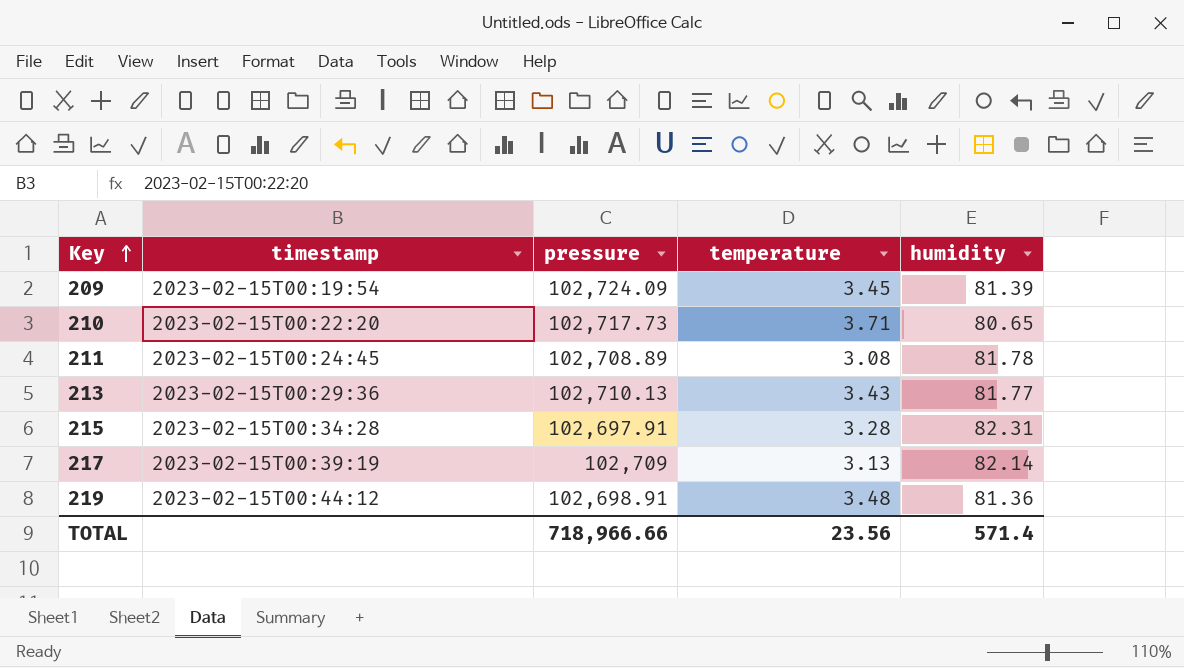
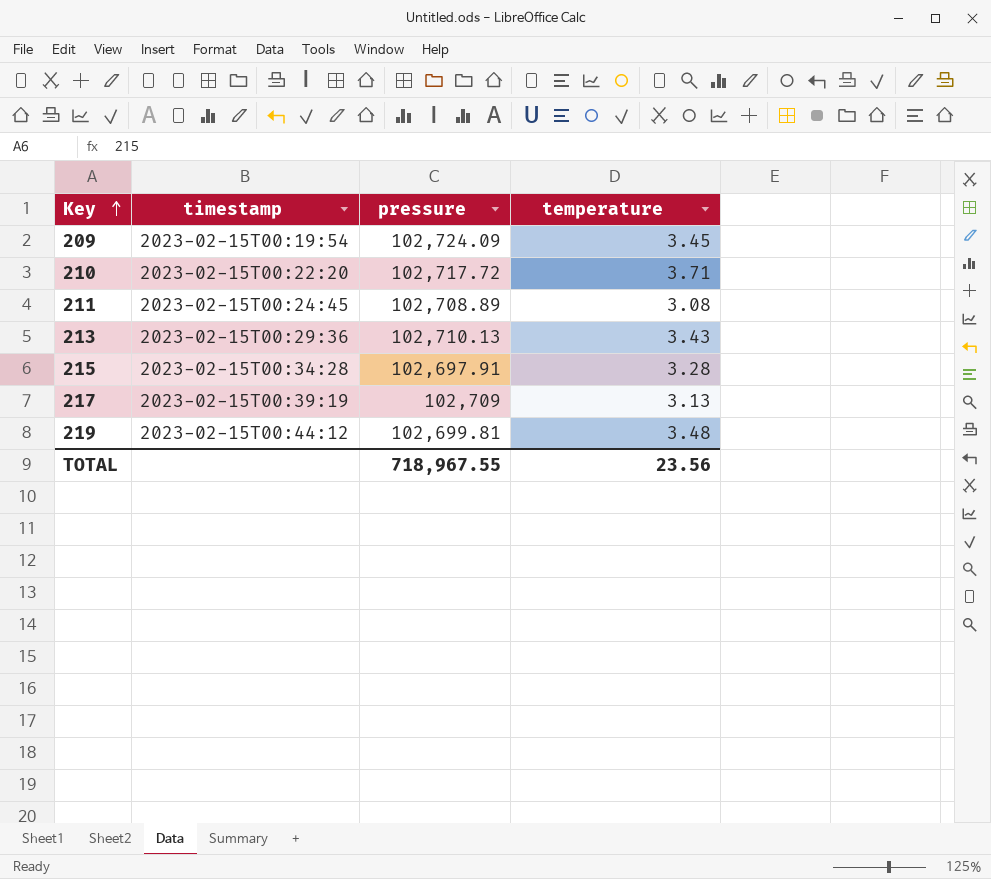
column humidity | position: 5 -> none
210 | pressure: 102,717.73 -> 102,717.72
219 | pressure: 102,698.91 -> 102,699.81
TOTAL | pressure: 718,966.66 -> 718,967.55

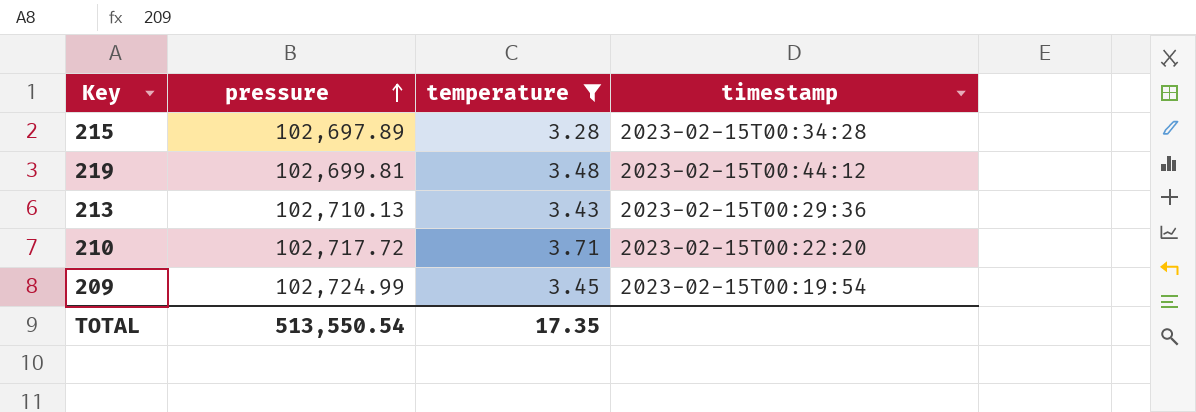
filter: none -> temperature >= 3.28
row order: Key ascending -> pressure ascending
column timestamp | position: 2 -> 4
215 | pressure: 102,697.91 -> 102,697.89
209 | pressure: 102,724.09 -> 102,724.99
TOTAL | pressure: 718,967.55 -> 513,550.54
TOTAL | temperature: 23.56 -> 17.35

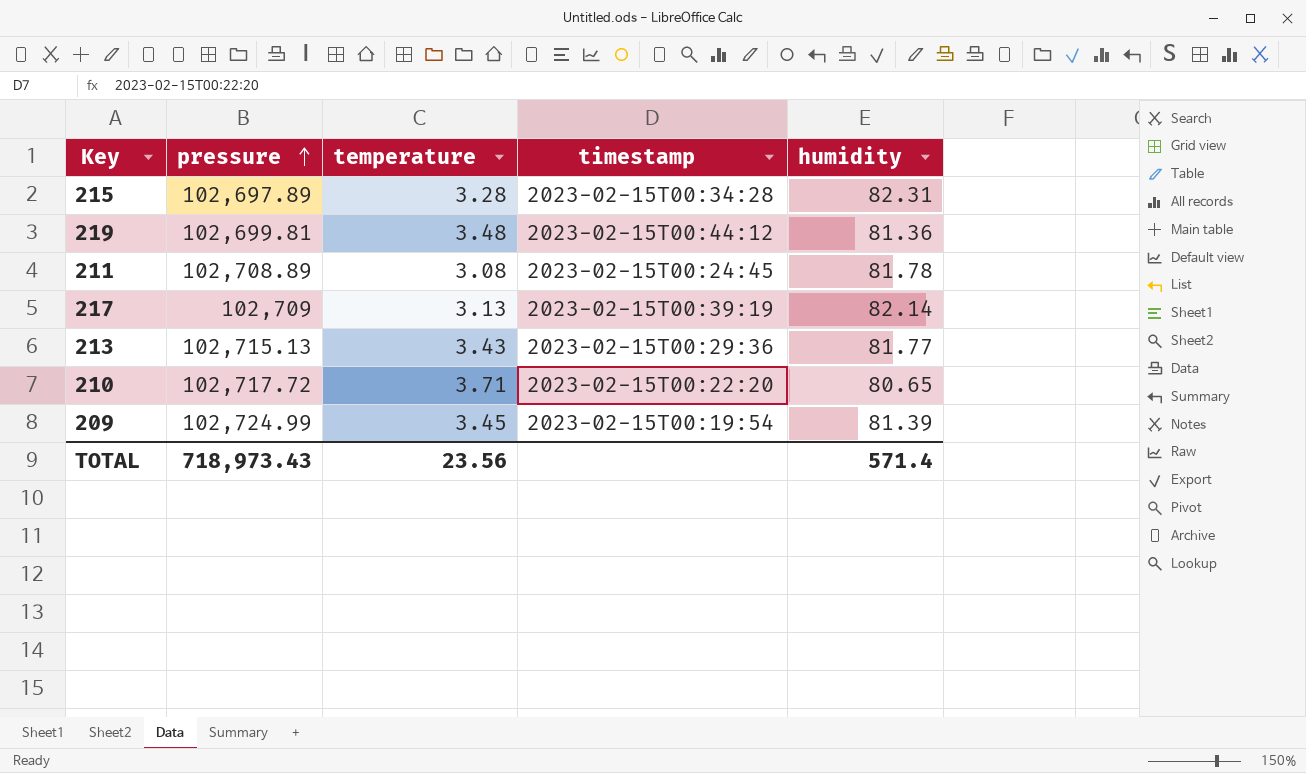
filter: temperature >= 3.28 -> none
column humidity | position: none -> 5
213 | pressure: 102,710.13 -> 102,715.13
TOTAL | pressure: 513,550.54 -> 718,973.43
TOTAL | temperature: 17.35 -> 23.56

